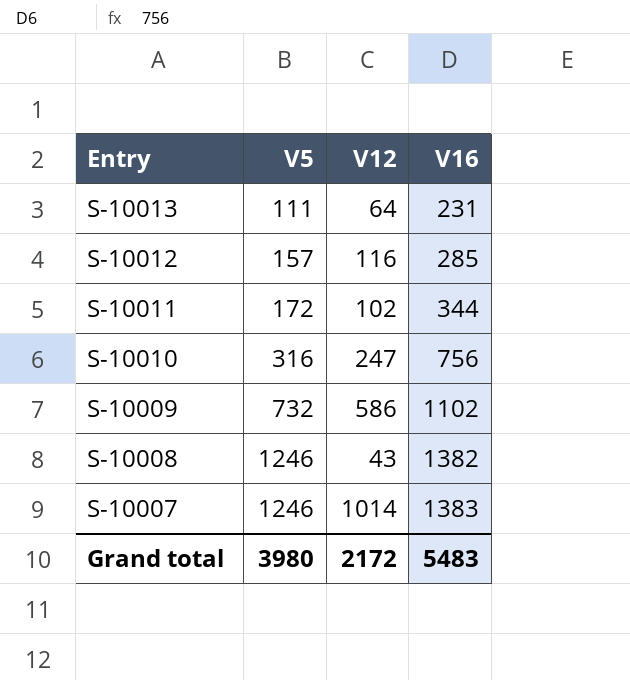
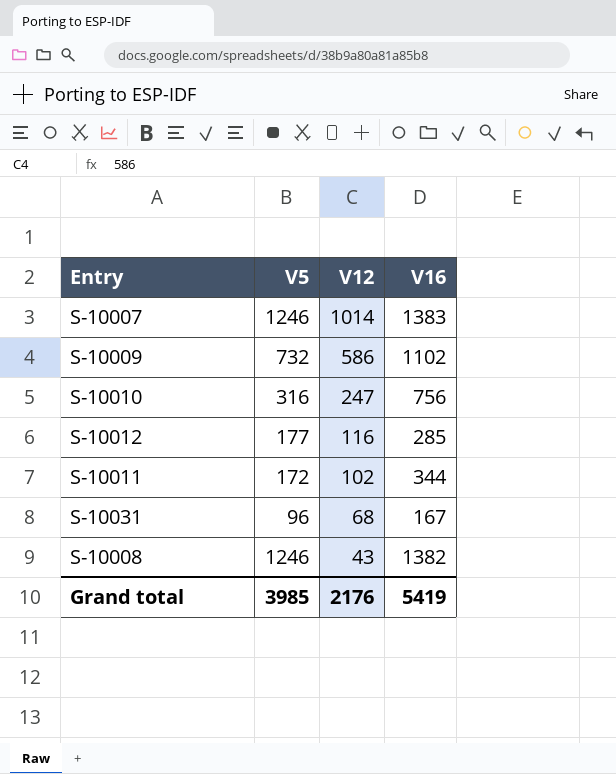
row order: Entry descending -> V12 descending
row S-10013: 111 | 64 | 231 -> none
S-10012 | V5: 157 -> 177
row S-10031: none -> 96 | 68 | 167
Grand total | V5: 3980 -> 3985
Grand total | V12: 2172 -> 2176
Grand total | V16: 5483 -> 5419

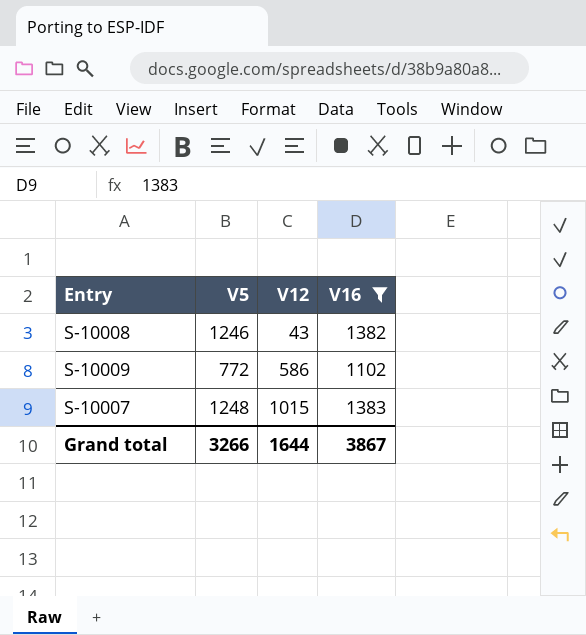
filter: none -> V16 >= 1102
row order: V12 descending -> V12 ascending
S-10009 | V5: 732 -> 772
S-10007 | V5: 1246 -> 1248
S-10007 | V12: 1014 -> 1015
Grand total | V5: 3985 -> 3266
Grand total | V12: 2176 -> 1644
Grand total | V16: 5419 -> 3867

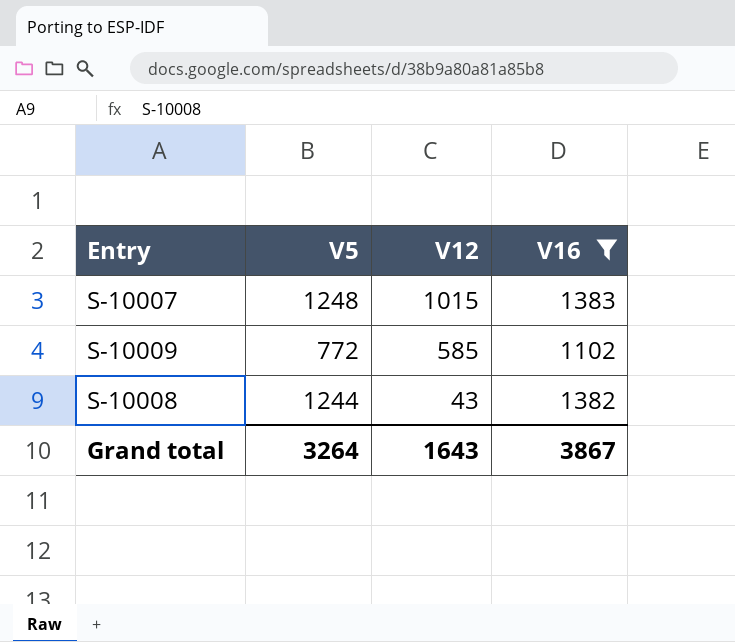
row order: V12 ascending -> V12 descending
S-10009 | V12: 586 -> 585
S-10008 | V5: 1246 -> 1244
Grand total | V5: 3266 -> 3264
Grand total | V12: 1644 -> 1643

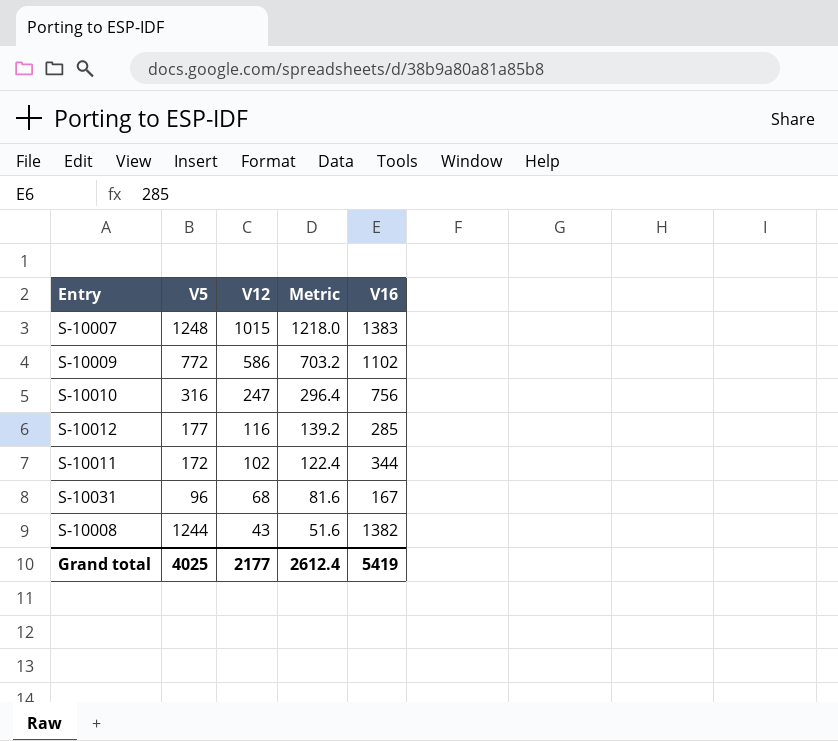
filter: V16 >= 1102 -> none
column Metric | formula: none -> [V12] * 1.2
S-10009 | V12: 585 -> 586
Grand total | V5: 3264 -> 4025
Grand total | V12: 1643 -> 2177
Grand total | V16: 3867 -> 5419

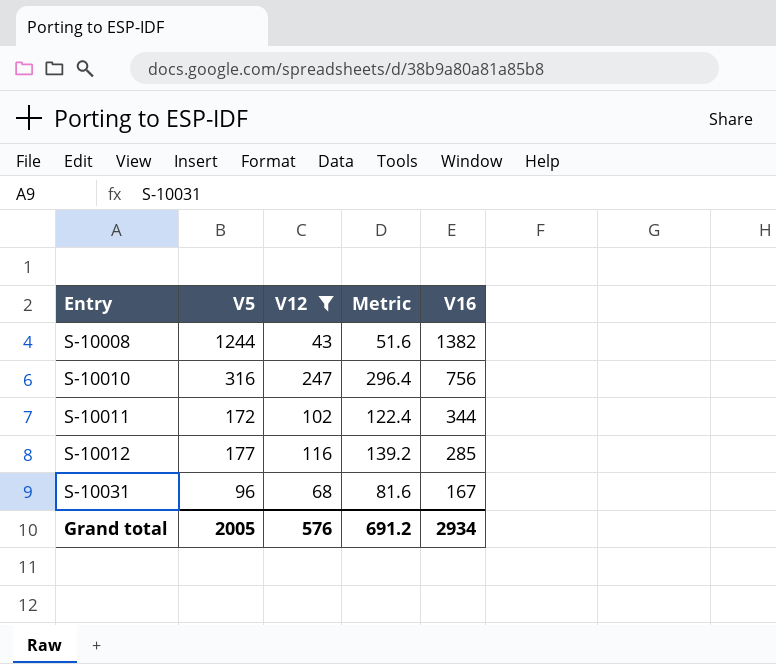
filter: none -> V12 <= 247
row order: V12 descending -> Entry ascending
Grand total | V5: 4025 -> 2005
Grand total | V12: 2177 -> 576
Grand total | Metric: 2612.4 -> 691.2
Grand total | V16: 5419 -> 2934

